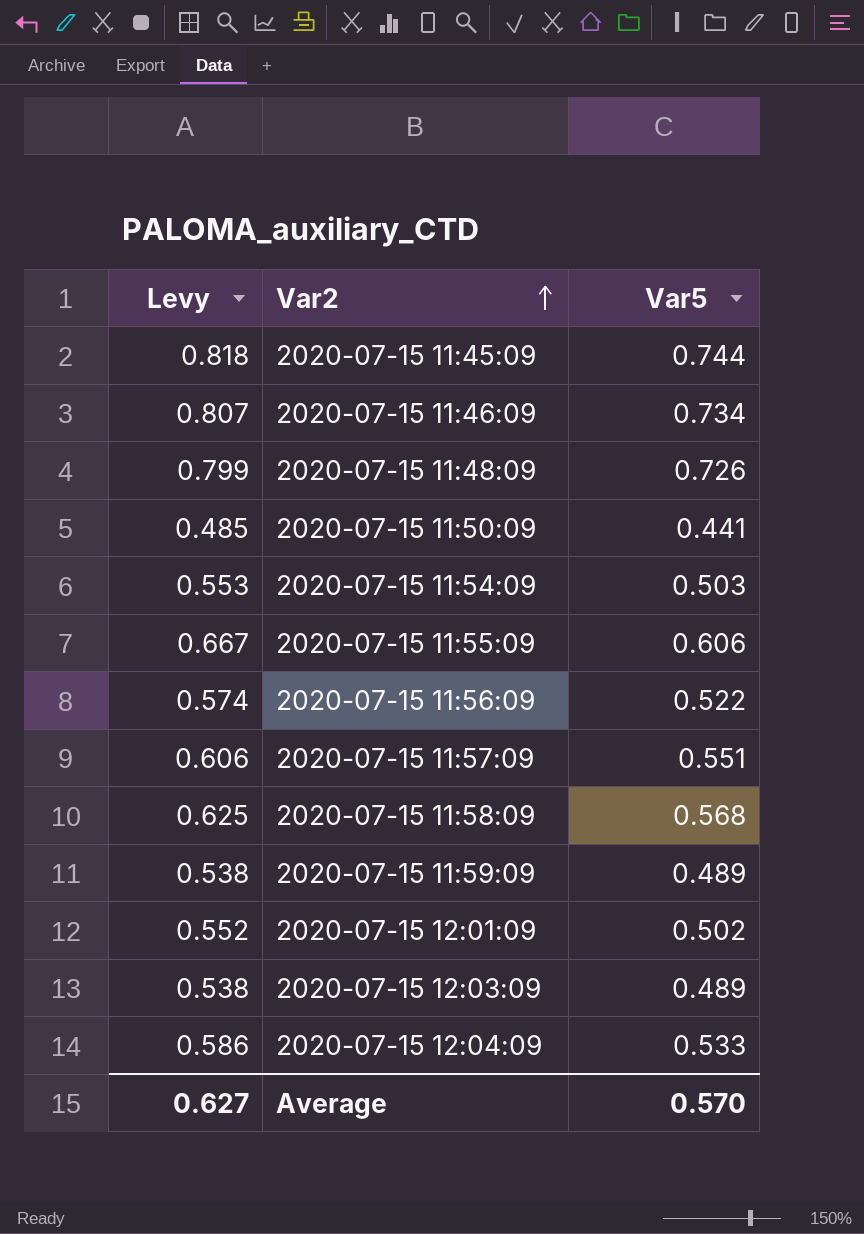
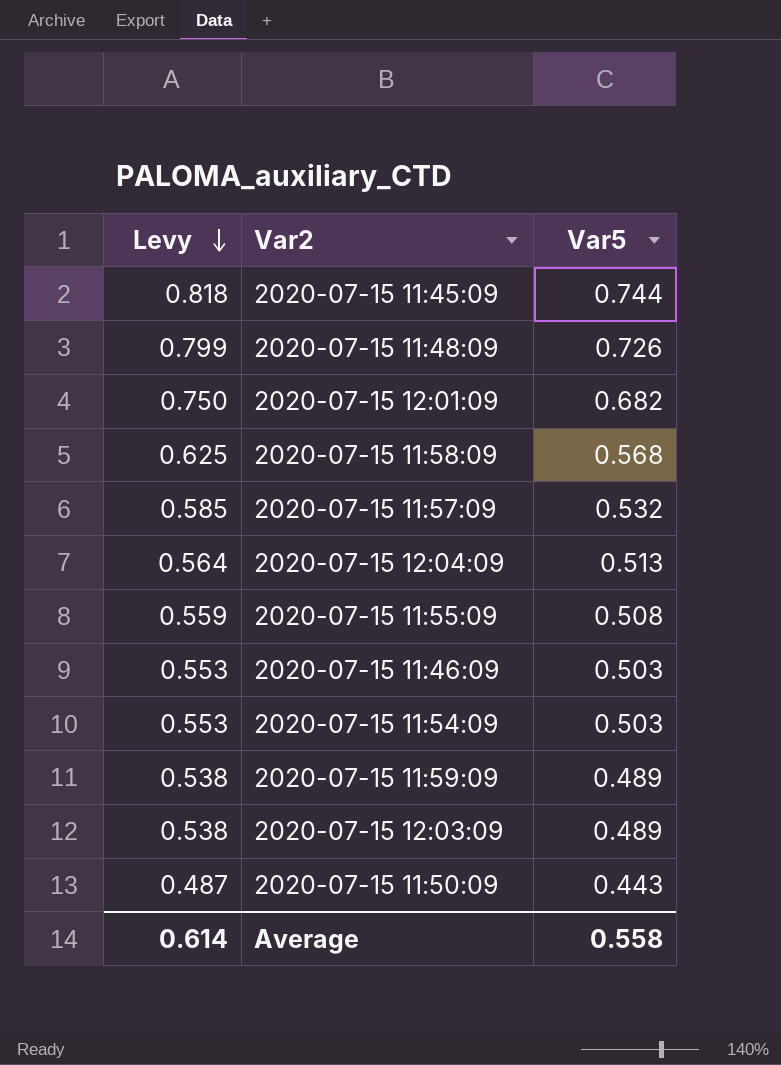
row order: Var2 ascending -> Levy descending
row 2020-07-15 11:56:09: 0.574 | 0.522 -> none
2020-07-15 12:01:09 | Levy: 0.552 -> 0.750
2020-07-15 12:01:09 | Var5: 0.502 -> 0.682
2020-07-15 11:57:09 | Levy: 0.606 -> 0.585
2020-07-15 11:57:09 | Var5: 0.551 -> 0.532
2020-07-15 12:04:09 | Levy: 0.586 -> 0.564
2020-07-15 12:04:09 | Var5: 0.533 -> 0.513
2020-07-15 11:55:09 | Levy: 0.667 -> 0.559
2020-07-15 11:55:09 | Var5: 0.606 -> 0.508
2020-07-15 11:46:09 | Levy: 0.807 -> 0.553
2020-07-15 11:46:09 | Var5: 0.734 -> 0.503
2020-07-15 11:50:09 | Levy: 0.485 -> 0.487
2020-07-15 11:50:09 | Var5: 0.441 -> 0.443
Average | Levy: 0.627 -> 0.614
Average | Var5: 0.570 -> 0.558

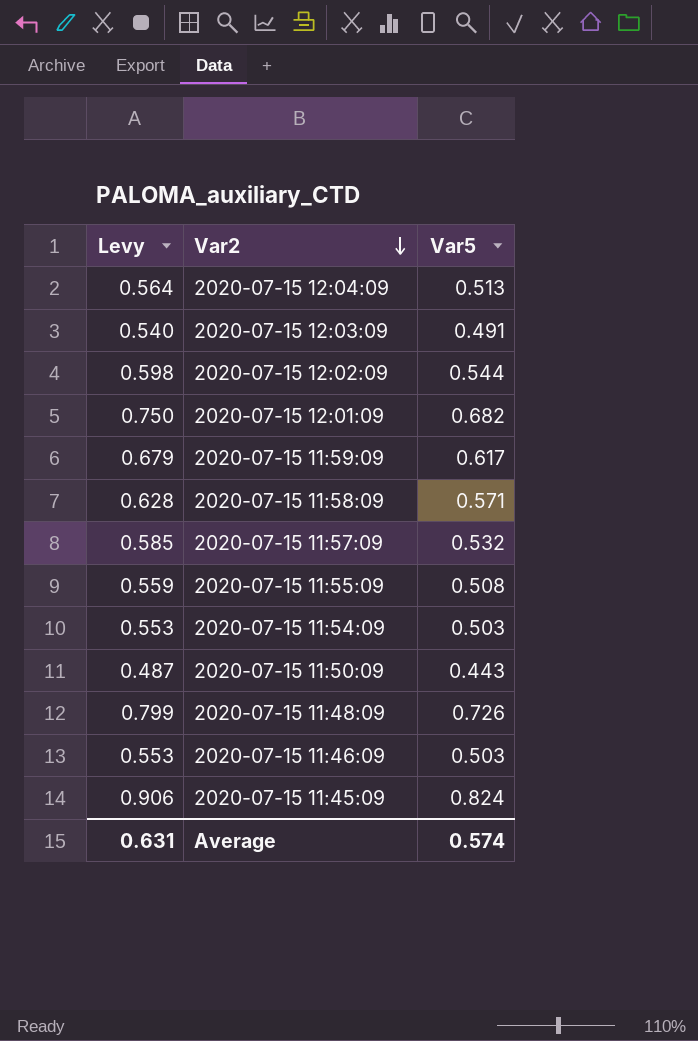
row order: Levy descending -> Var2 descending
2020-07-15 12:03:09 | Levy: 0.538 -> 0.540
2020-07-15 12:03:09 | Var5: 0.489 -> 0.491
row 2020-07-15 12:02:09: none -> 0.598 | 0.544
2020-07-15 11:59:09 | Levy: 0.538 -> 0.679
2020-07-15 11:59:09 | Var5: 0.489 -> 0.617
2020-07-15 11:58:09 | Levy: 0.625 -> 0.628
2020-07-15 11:58:09 | Var5: 0.568 -> 0.571
2020-07-15 11:45:09 | Levy: 0.818 -> 0.906
2020-07-15 11:45:09 | Var5: 0.744 -> 0.824
Average | Levy: 0.614 -> 0.631
Average | Var5: 0.558 -> 0.574

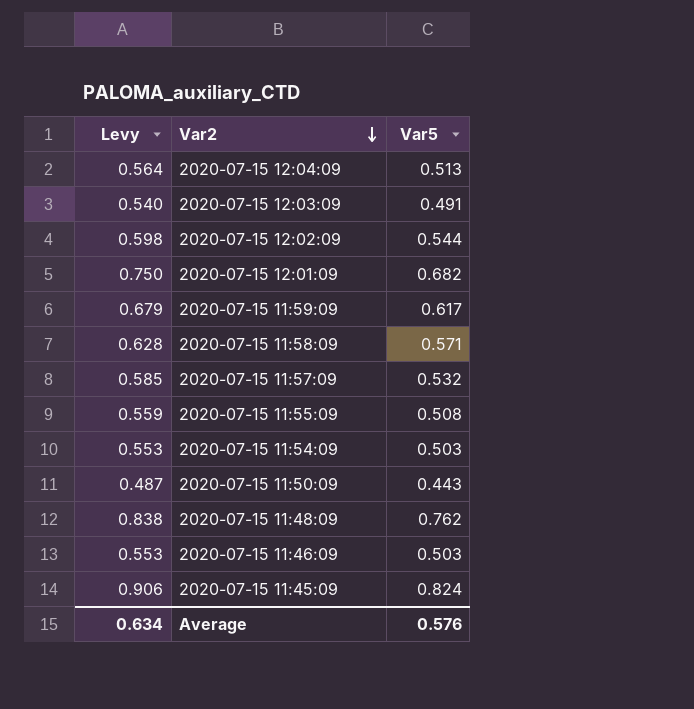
2020-07-15 11:48:09 | Levy: 0.799 -> 0.838
2020-07-15 11:48:09 | Var5: 0.726 -> 0.762
Average | Levy: 0.631 -> 0.634
Average | Var5: 0.574 -> 0.576

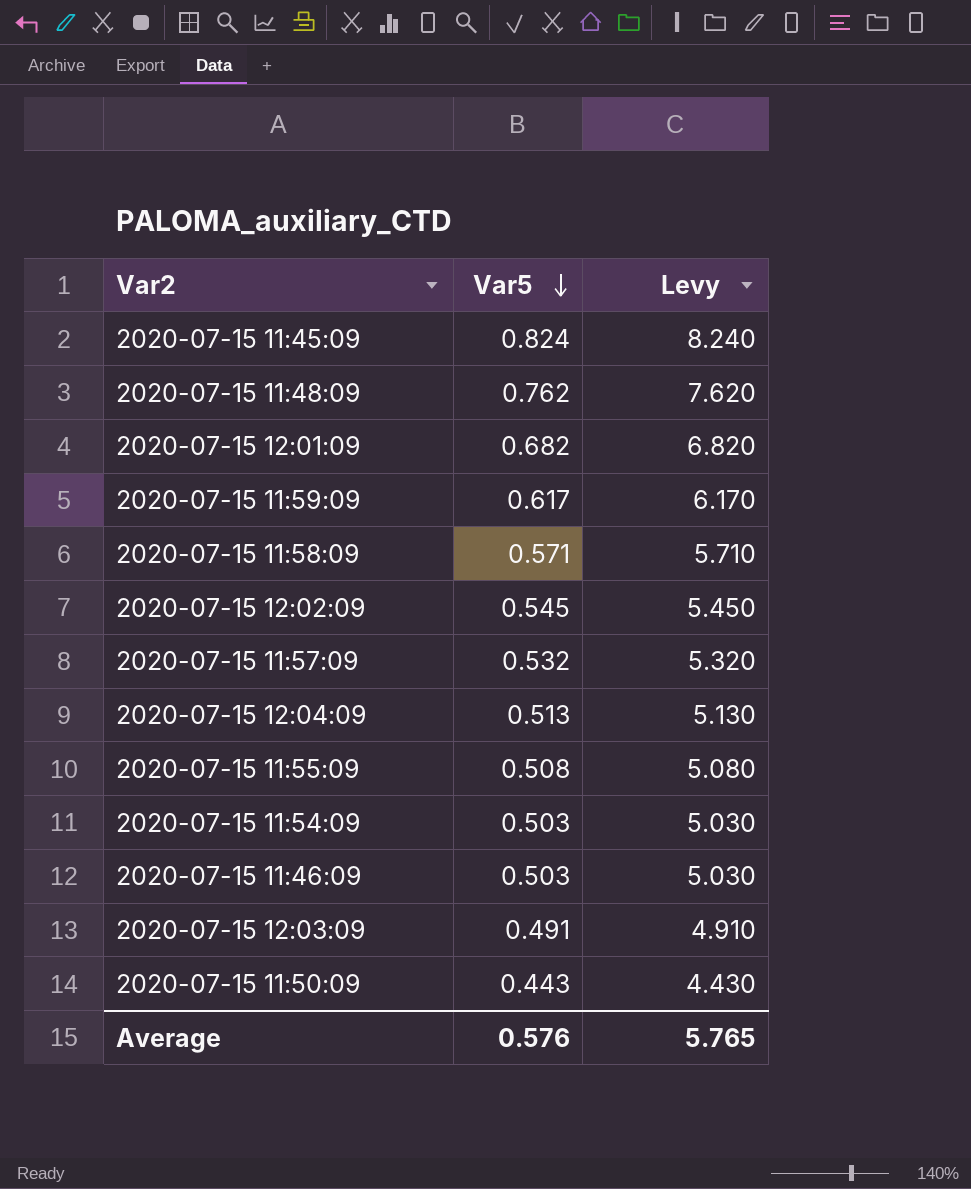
row order: Var2 descending -> Var5 descending
column Levy | formula: [Var5] * 1.1 -> [Var5] * 10
column Levy | position: 1 -> 3
2020-07-15 12:02:09 | Var5: 0.544 -> 0.545
Average | Levy: 0.634 -> 5.765

